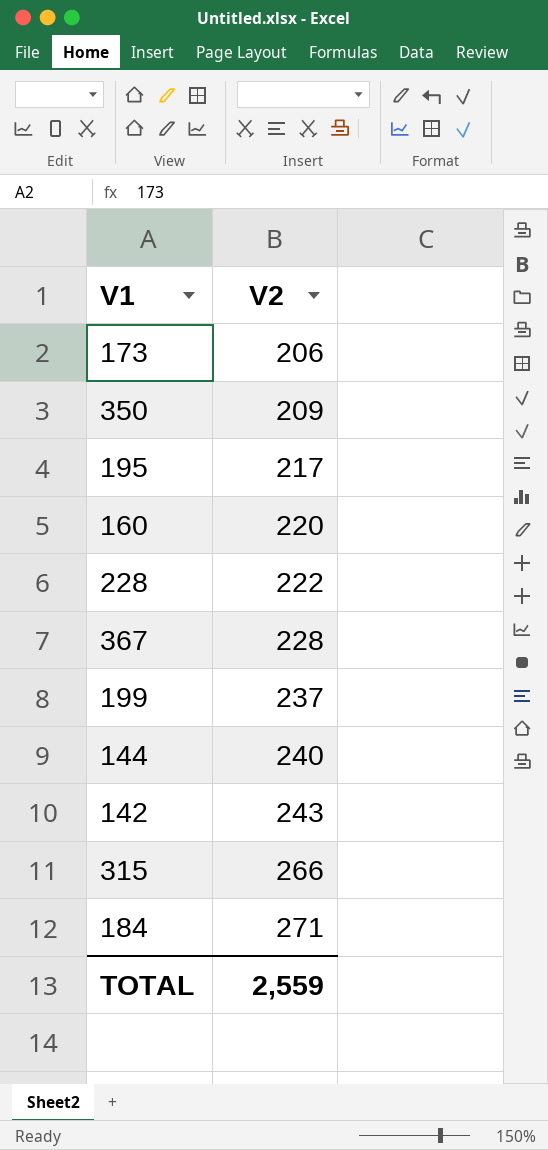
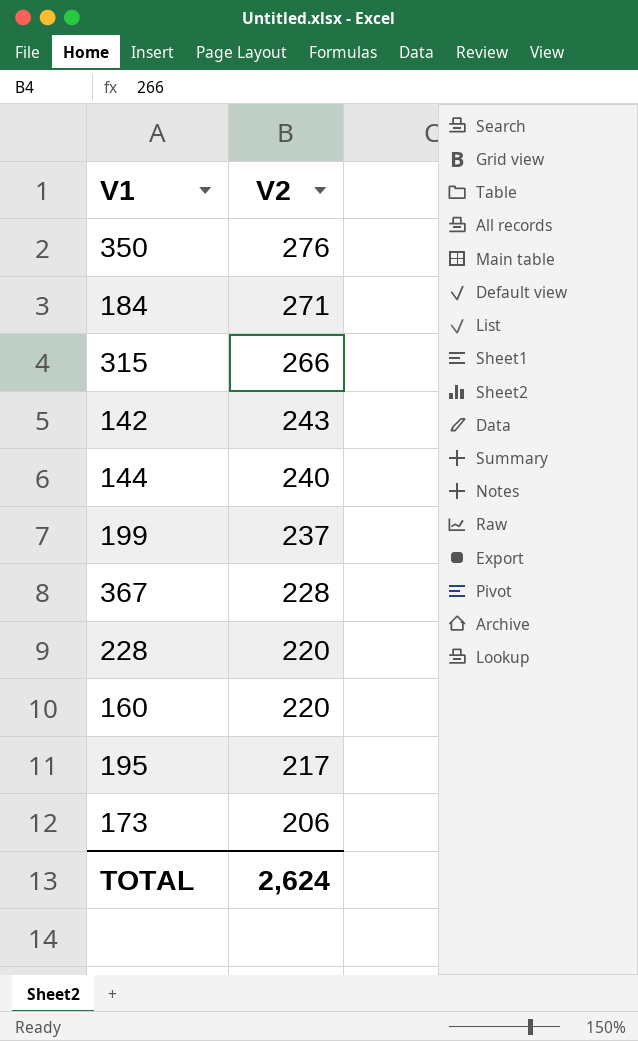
row order: V2 ascending -> V2 descending
350 | V2: 209 -> 276
228 | V2: 222 -> 220
TOTAL | V2: 2,559 -> 2,624

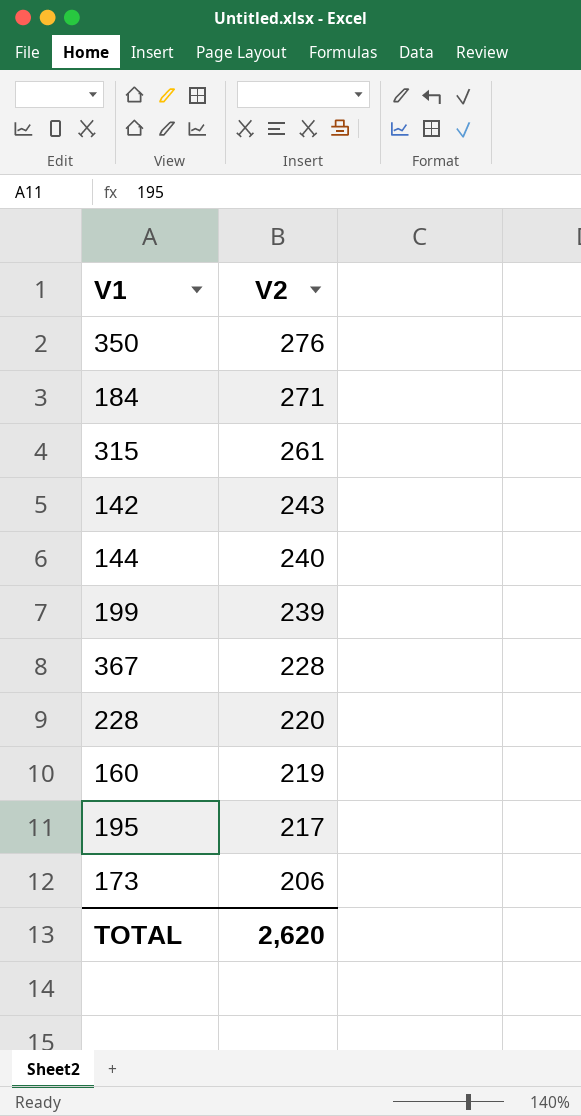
315 | V2: 266 -> 261
199 | V2: 237 -> 239
160 | V2: 220 -> 219
TOTAL | V2: 2,624 -> 2,620

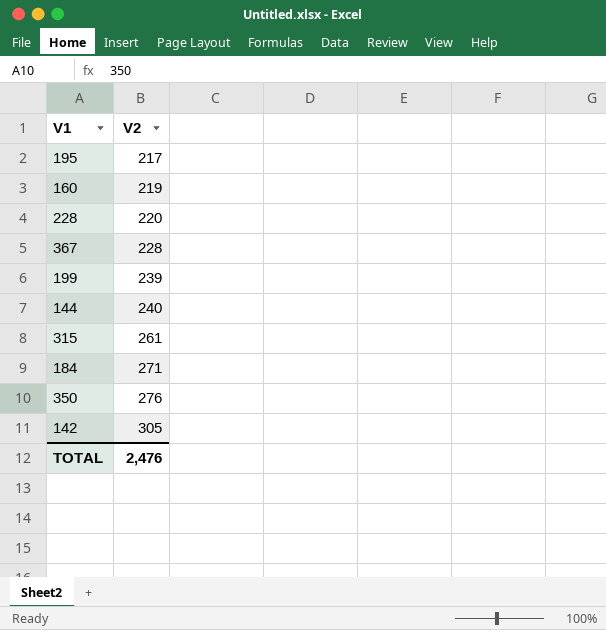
row order: V2 descending -> V2 ascending
row 173: 206 -> none
142 | V2: 243 -> 305
TOTAL | V2: 2,620 -> 2,476

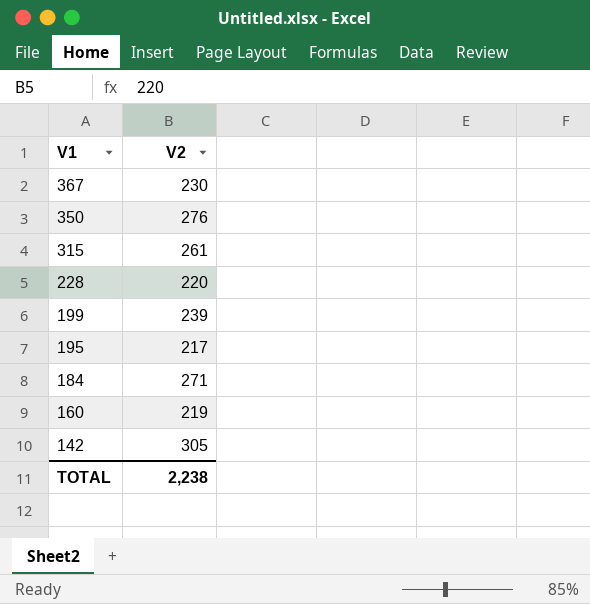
row order: V2 ascending -> V1 descending
row 144: 240 -> none
367 | V2: 228 -> 230
TOTAL | V2: 2,476 -> 2,238

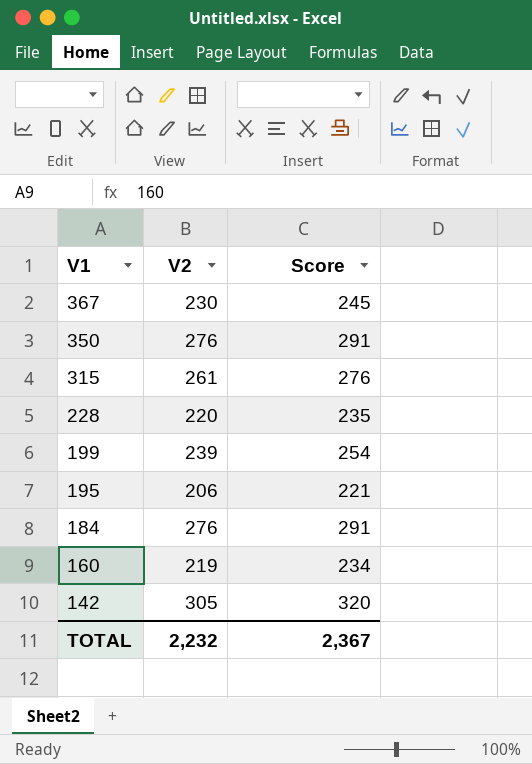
column Score | formula: none -> [V2] + 15
195 | V2: 217 -> 206
184 | V2: 271 -> 276
TOTAL | V2: 2,238 -> 2,232

